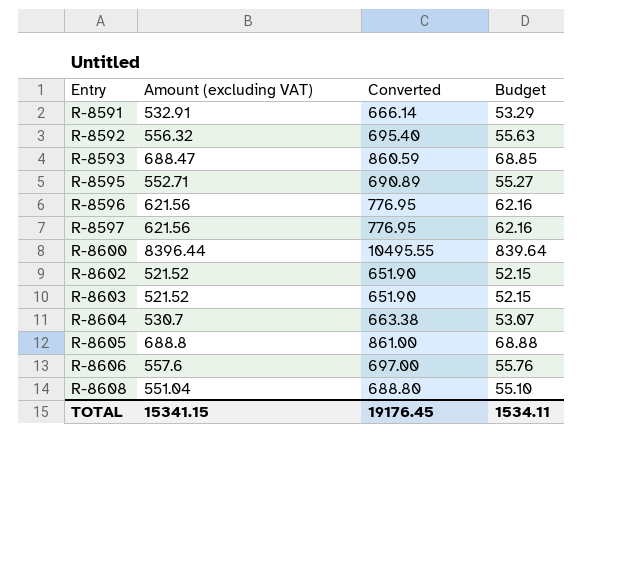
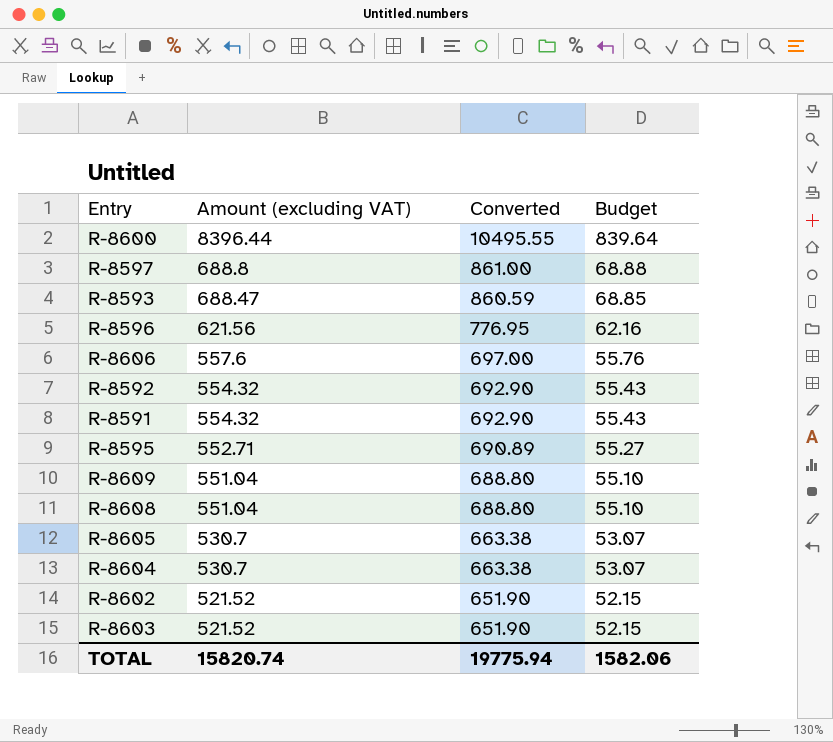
row order: Entry ascending -> Amount (excluding VAT) descending
R-8597 | Amount (excluding VAT): 621.56 -> 688.8
R-8597 | Converted: 776.95 -> 861.00
R-8597 | Budget: 62.16 -> 68.88
R-8592 | Amount (excluding VAT): 556.32 -> 554.32
R-8592 | Converted: 695.40 -> 692.90
R-8592 | Budget: 55.63 -> 55.43
R-8591 | Amount (excluding VAT): 532.91 -> 554.32
R-8591 | Converted: 666.14 -> 692.90
R-8591 | Budget: 53.29 -> 55.43
row R-8609: none -> 551.04 | 688.80 | 55.10
R-8605 | Amount (excluding VAT): 688.8 -> 530.7
R-8605 | Converted: 861.00 -> 663.38
R-8605 | Budget: 68.88 -> 53.07
TOTAL | Amount (excluding VAT): 15341.15 -> 15820.74
TOTAL | Converted: 19176.45 -> 19775.94
TOTAL | Budget: 1534.11 -> 1582.06

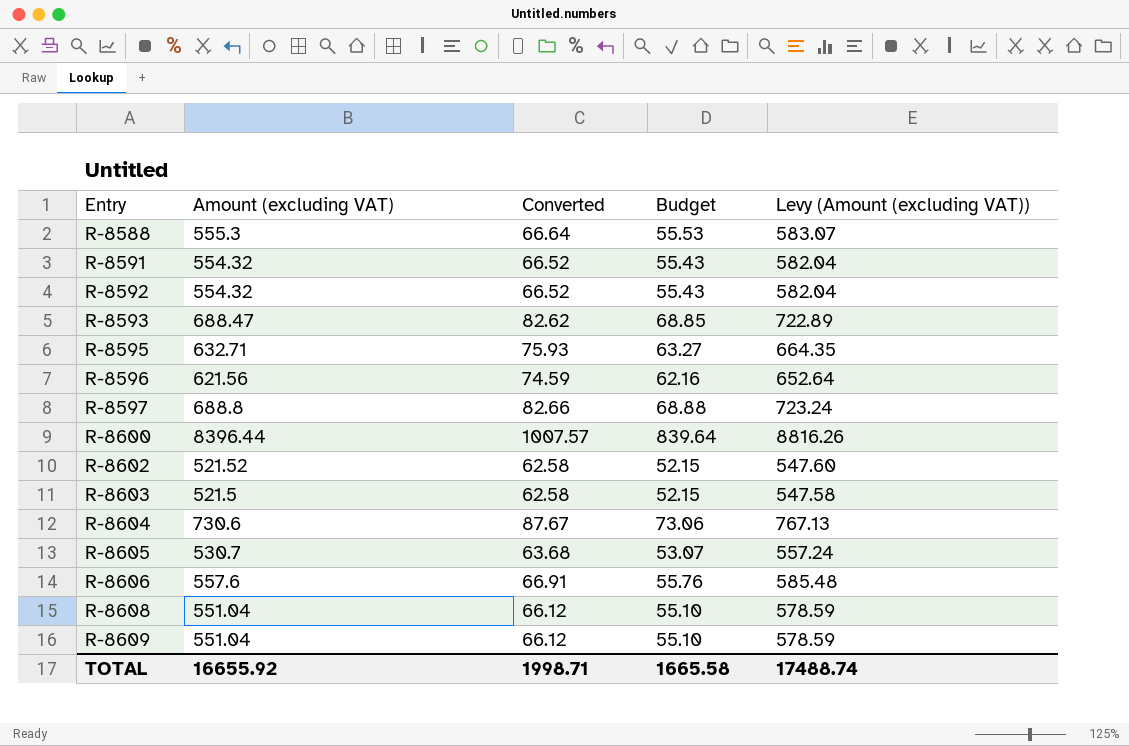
row order: Amount (excluding VAT) descending -> Entry ascending
column Converted | formula: [Amount (excluding VAT)] * 1.25 -> [Amount (excluding VAT)] * 0.12
column Levy (Amount (excluding VAT)) | formula: none -> [Amount (excluding VAT)] * 1.05
row R-8588: none -> 555.3 | 66.64 | 55.53 | 583.07
R-8595 | Amount (excluding VAT): 552.71 -> 632.71
R-8595 | Budget: 55.27 -> 63.27
R-8603 | Amount (excluding VAT): 521.52 -> 521.5
R-8604 | Amount (excluding VAT): 530.7 -> 730.6
R-8604 | Budget: 53.07 -> 73.06
TOTAL | Amount (excluding VAT): 15820.74 -> 16655.92
TOTAL | Converted: 19775.94 -> 1998.71
TOTAL | Budget: 1582.06 -> 1665.58

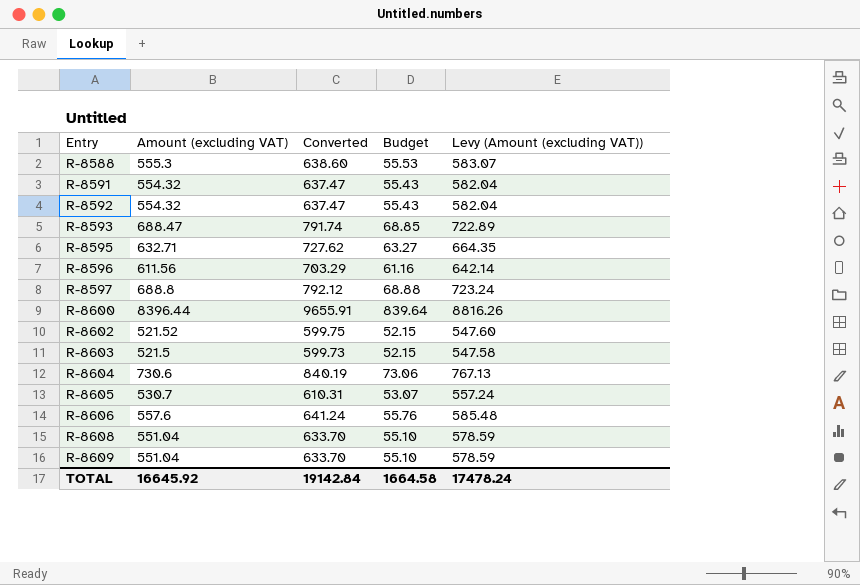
column Converted | formula: [Amount (excluding VAT)] * 0.12 -> [Amount (excluding VAT)] * 1.15
R-8596 | Amount (excluding VAT): 621.56 -> 611.56
R-8596 | Budget: 62.16 -> 61.16
R-8596 | Levy (Amount (excluding VAT)): 652.64 -> 642.14
TOTAL | Amount (excluding VAT): 16655.92 -> 16645.92
TOTAL | Converted: 1998.71 -> 19142.84
TOTAL | Budget: 1665.58 -> 1664.58
TOTAL | Levy (Amount (excluding VAT)): 17488.74 -> 17478.24

